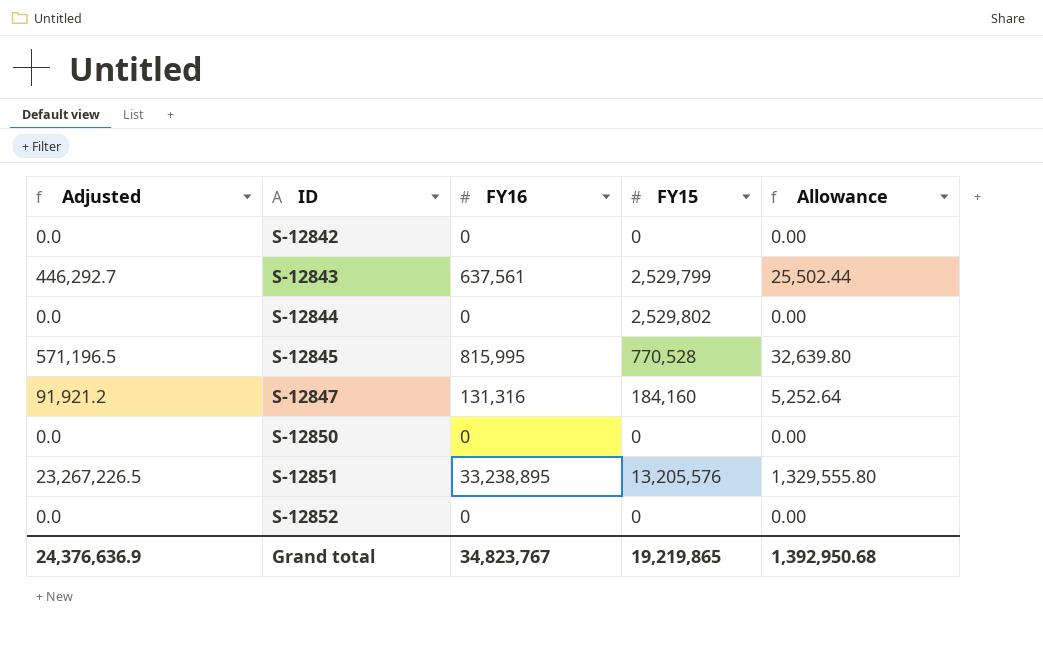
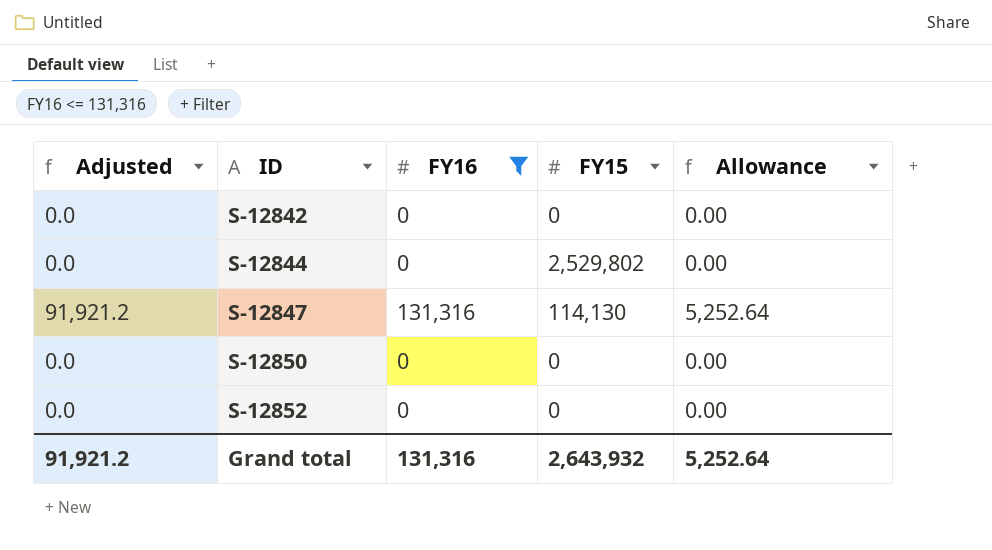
filter: none -> FY16 <= 131,316
S-12847 | FY15: 184,160 -> 114,130
Grand total | Adjusted: 24,376,636.9 -> 91,921.2
Grand total | FY16: 34,823,767 -> 131,316
Grand total | FY15: 19,219,865 -> 2,643,932
Grand total | Allowance: 1,392,950.68 -> 5,252.64

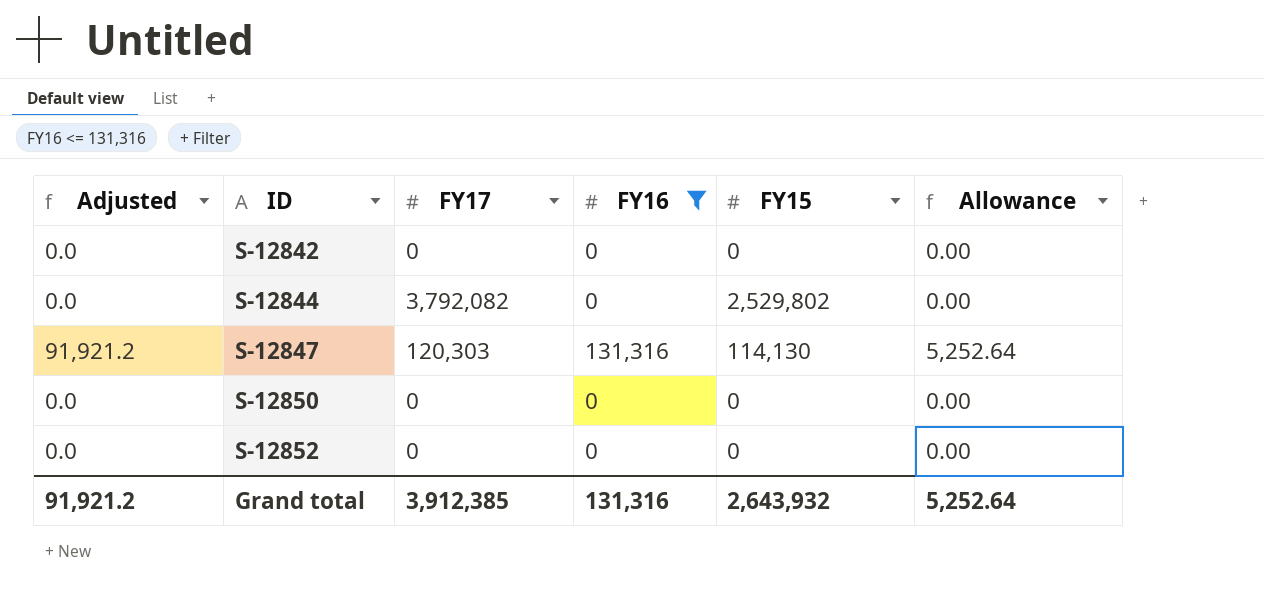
column FY17 | position: none -> 3

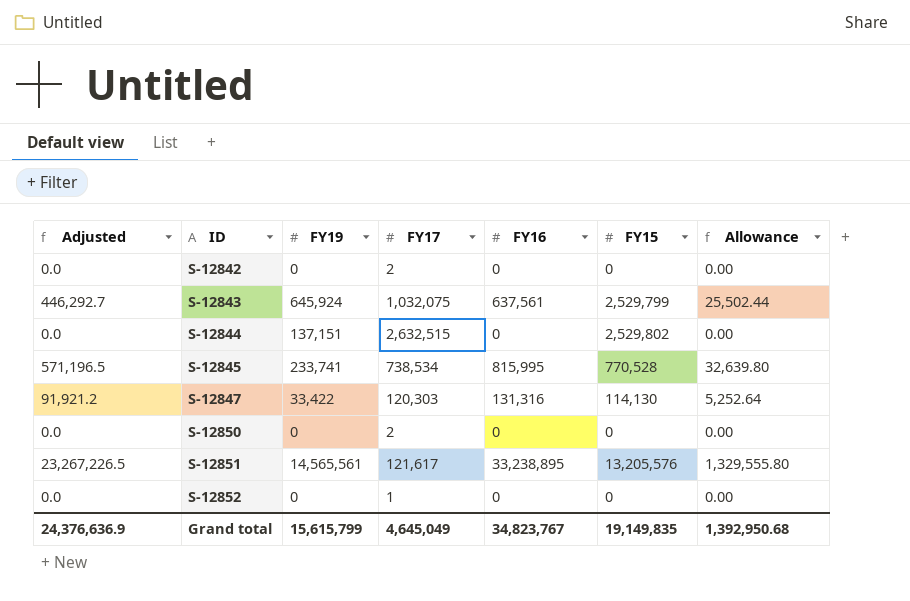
filter: FY16 <= 131,316 -> none
column FY19 | position: none -> 3
S-12842 | FY17: 0 -> 2
S-12844 | FY17: 3,792,082 -> 2,632,515
S-12850 | FY17: 0 -> 2
S-12852 | FY17: 0 -> 1
Grand total | Adjusted: 91,921.2 -> 24,376,636.9
Grand total | FY17: 3,912,385 -> 4,645,049
Grand total | FY16: 131,316 -> 34,823,767
Grand total | FY15: 2,643,932 -> 19,149,835
Grand total | Allowance: 5,252.64 -> 1,392,950.68

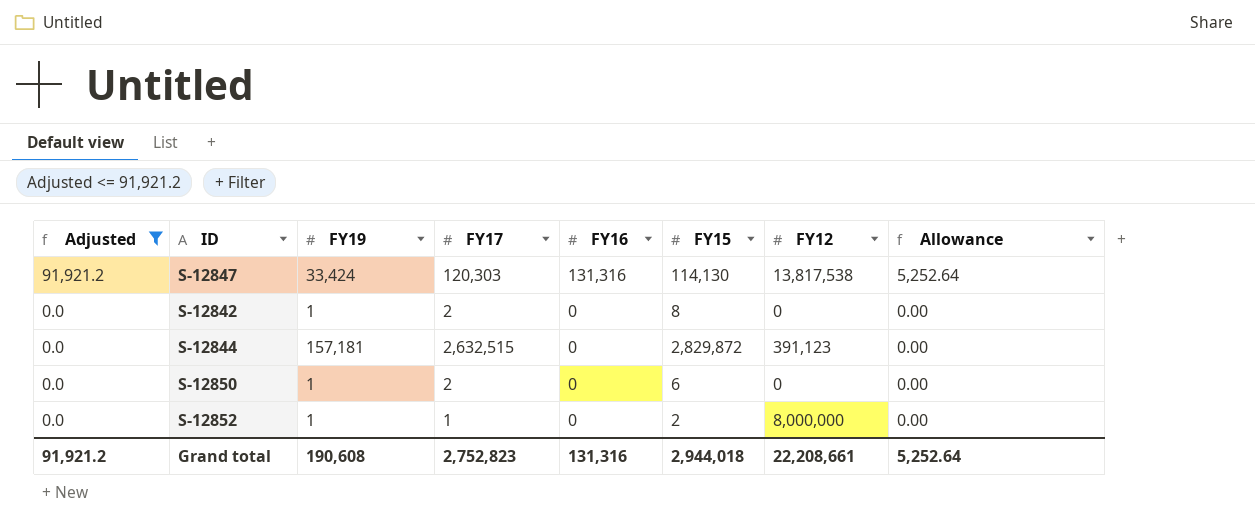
filter: none -> Adjusted <= 91,921.2
row order: ID ascending -> Adjusted descending
column FY12 | position: none -> 7
S-12847 | FY19: 33,422 -> 33,424
S-12842 | FY19: 0 -> 1
S-12842 | FY15: 0 -> 8
S-12844 | FY19: 137,151 -> 157,181
S-12844 | FY15: 2,529,802 -> 2,829,872
S-12850 | FY19: 0 -> 1
S-12850 | FY15: 0 -> 6
S-12852 | FY19: 0 -> 1
S-12852 | FY15: 0 -> 2
Grand total | Adjusted: 24,376,636.9 -> 91,921.2
Grand total | FY19: 15,615,799 -> 190,608
Grand total | FY17: 4,645,049 -> 2,752,823
Grand total | FY16: 34,823,767 -> 131,316
Grand total | FY15: 19,149,835 -> 2,944,018
Grand total | Allowance: 1,392,950.68 -> 5,252.64

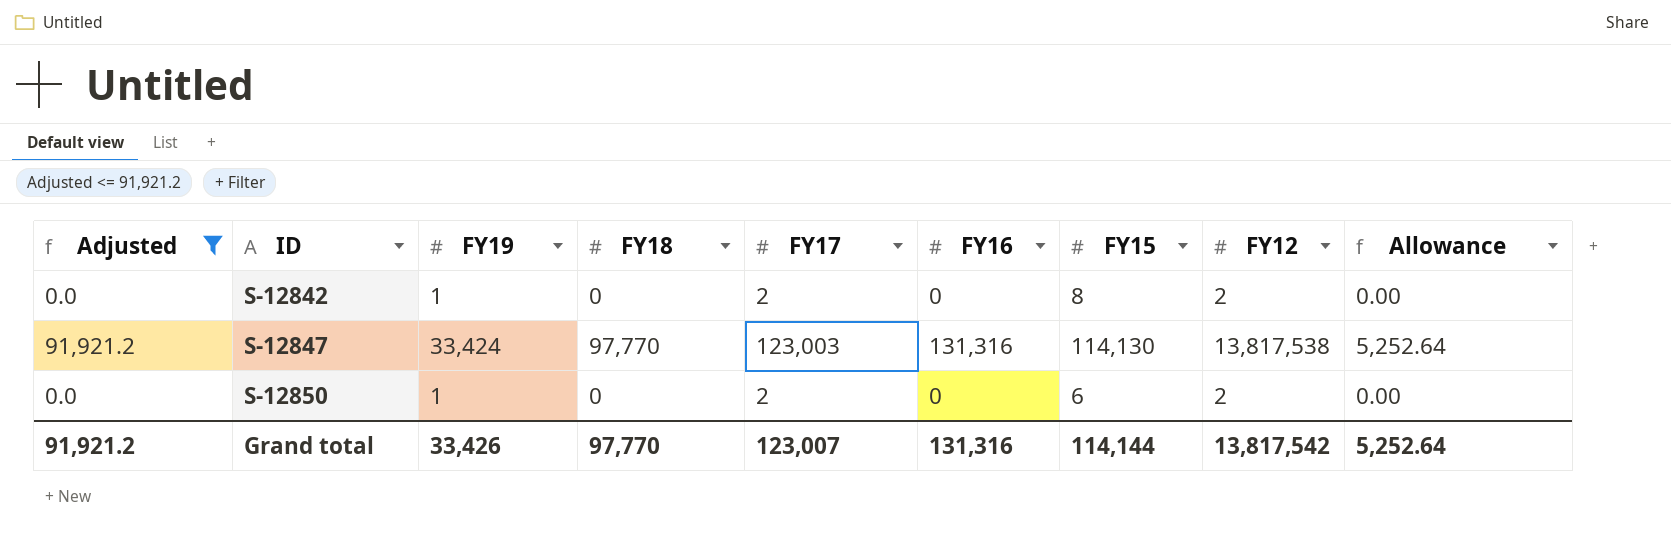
row order: Adjusted descending -> ID ascending
column FY18 | position: none -> 4
row S-12844: 0.0 | 157,181 | 2,632,515 | 0 | 2,829,872 | 391,123 | 0.00 -> none
row S-12852: 0.0 | 1 | 1 | 0 | 2 | 8,000,000 | 0.00 -> none
S-12842 | FY12: 0 -> 2
S-12847 | FY17: 120,303 -> 123,003
S-12850 | FY12: 0 -> 2
Grand total | FY19: 190,608 -> 33,426
Grand total | FY17: 2,752,823 -> 123,007
Grand total | FY15: 2,944,018 -> 114,144
Grand total | FY12: 22,208,661 -> 13,817,542

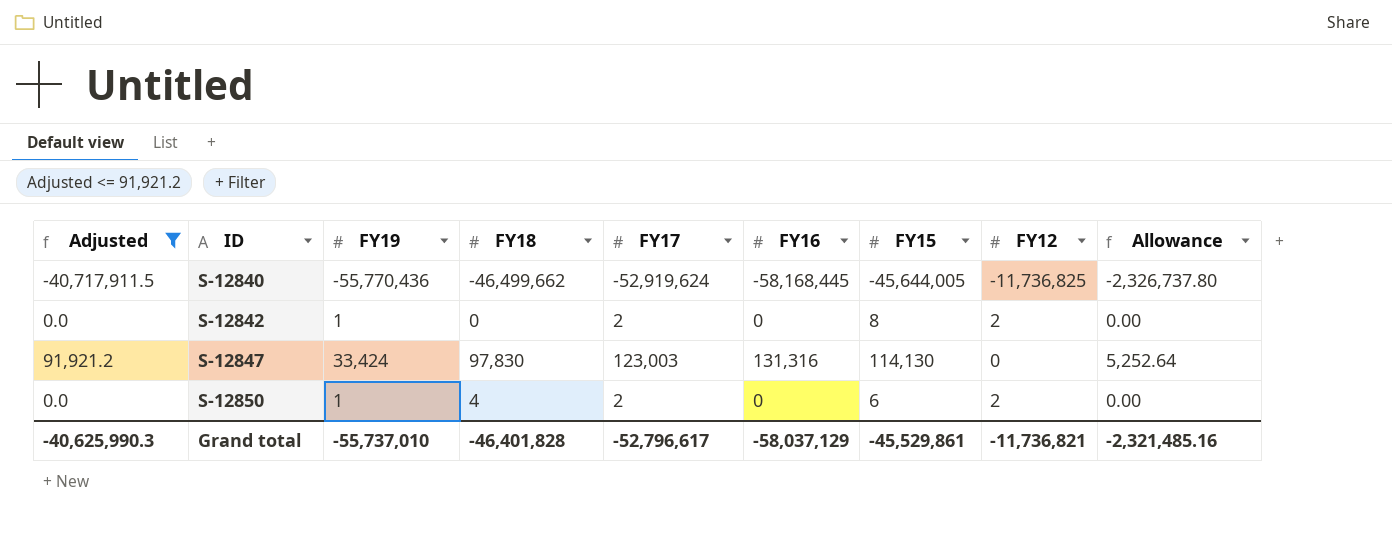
row S-12840: none -> -40,717,911.5 | -55,770,436 | -46,499,662 | -52,919,624 | -58,168,445 | -45,644,005 | -11,736,825 | -2,326,737.80
S-12847 | FY18: 97,770 -> 97,830
S-12847 | FY12: 13,817,538 -> 0
S-12850 | FY18: 0 -> 4
Grand total | Adjusted: 91,921.2 -> -40,625,990.3
Grand total | FY19: 33,426 -> -55,737,010
Grand total | FY18: 97,770 -> -46,401,828
Grand total | FY17: 123,007 -> -52,796,617
Grand total | FY16: 131,316 -> -58,037,129
Grand total | FY15: 114,144 -> -45,529,861
Grand total | FY12: 13,817,542 -> -11,736,821
Grand total | Allowance: 5,252.64 -> -2,321,485.16

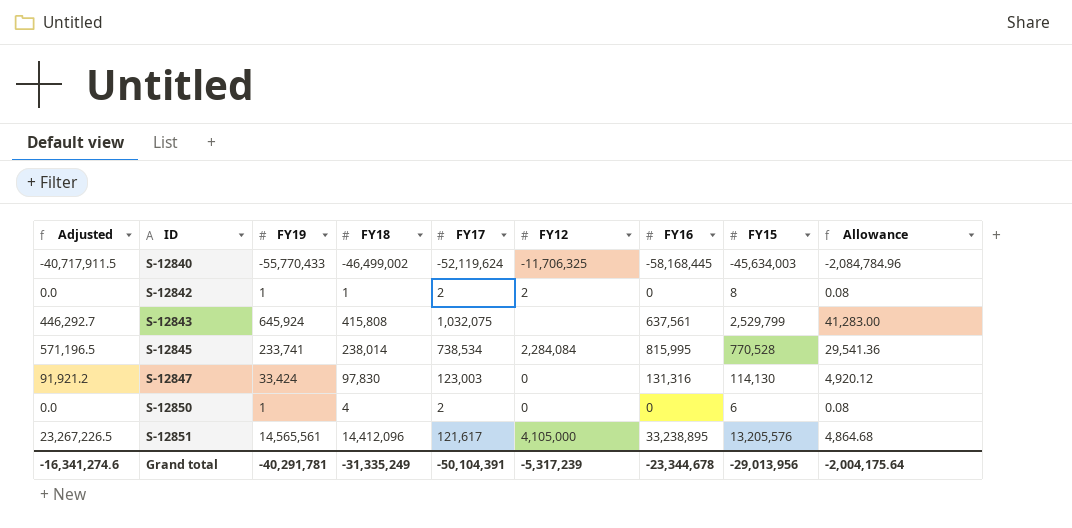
filter: Adjusted <= 91,921.2 -> none
column FY12 | position: 8 -> 6
column Allowance | formula: [FY16] * 0.04 -> [FY17] * 0.04
S-12840 | FY19: -55,770,436 -> -55,770,433
S-12840 | FY18: -46,499,662 -> -46,499,002
S-12840 | FY17: -52,919,624 -> -52,119,624
S-12840 | FY12: -11,736,825 -> -11,706,325
S-12840 | FY15: -45,644,005 -> -45,634,003
S-12842 | FY18: 0 -> 1
S-12850 | FY12: 2 -> 0
Grand total | Adjusted: -40,625,990.3 -> -16,341,274.6
Grand total | FY19: -55,737,010 -> -40,291,781
Grand total | FY18: -46,401,828 -> -31,335,249
Grand total | FY17: -52,796,617 -> -50,104,391
Grand total | FY12: -11,736,821 -> -5,317,239
Grand total | FY16: -58,037,129 -> -23,344,678
Grand total | FY15: -45,529,861 -> -29,013,956
Grand total | Allowance: -2,321,485.16 -> -2,004,175.64

